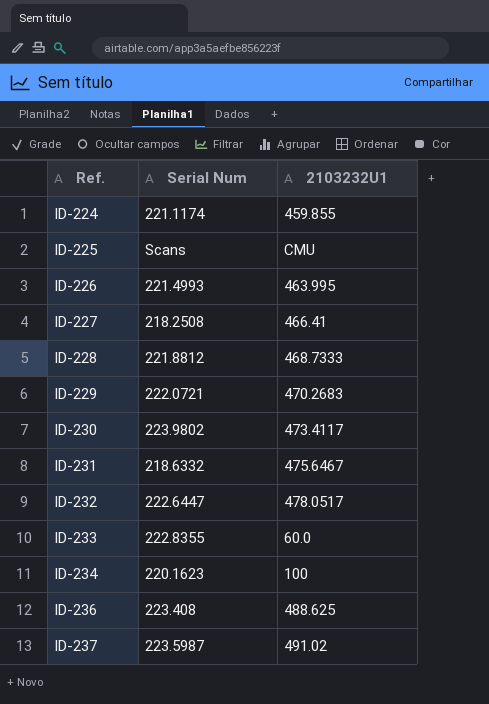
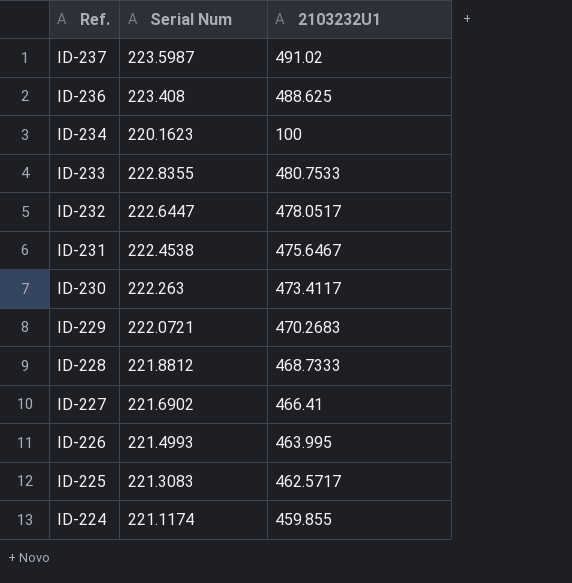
row order: Ref. ascending -> Ref. descending
ID-233 | 2103232U1: 60.0 -> 480.7533
ID-231 | Serial Num: 218.6332 -> 222.4538
ID-230 | Serial Num: 223.9802 -> 222.263
ID-227 | Serial Num: 218.2508 -> 221.6902
ID-225 | Serial Num: Scans -> 221.3083
ID-225 | 2103232U1: CMU -> 462.5717

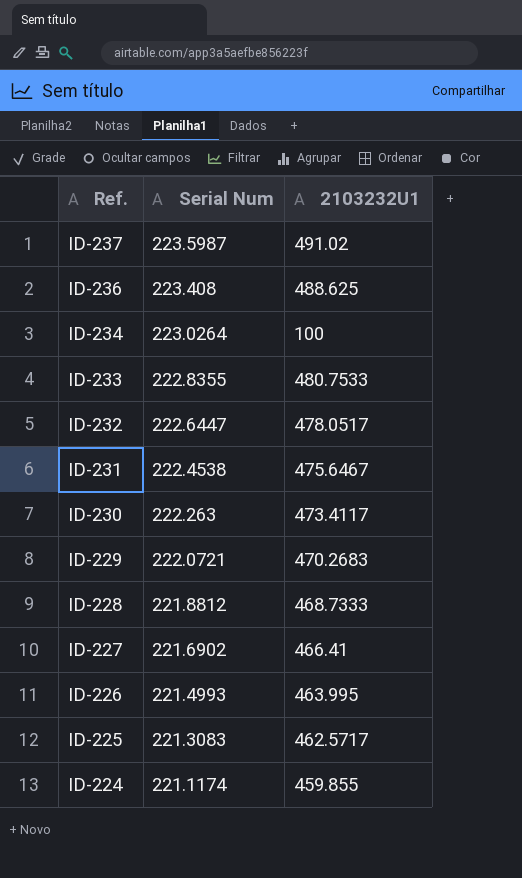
ID-234 | Serial Num: 220.1623 -> 223.0264

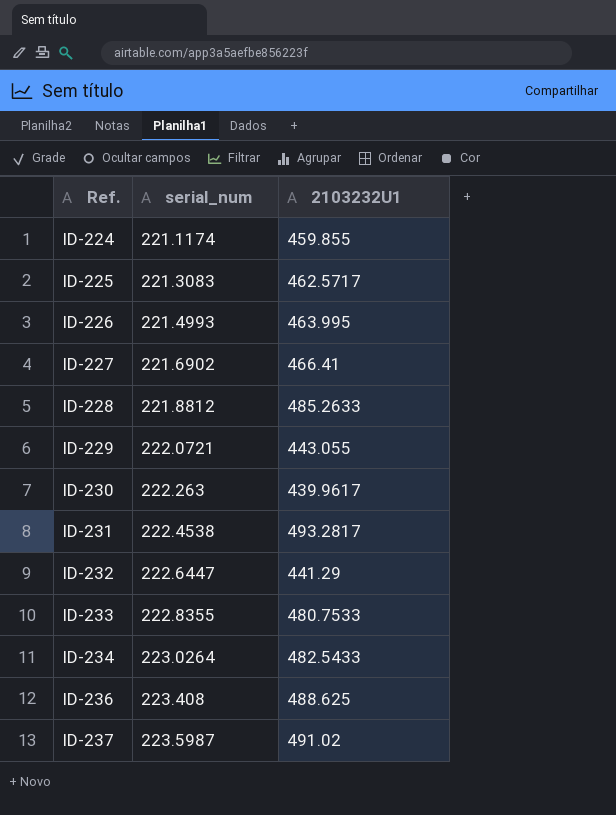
row order: Ref. descending -> Ref. ascending
column name: Serial Num -> serial_num
ID-228 | 2103232U1: 468.7333 -> 485.2633
ID-229 | 2103232U1: 470.2683 -> 443.055
ID-230 | 2103232U1: 473.4117 -> 439.9617
ID-231 | 2103232U1: 475.6467 -> 493.2817
ID-232 | 2103232U1: 478.0517 -> 441.29
ID-234 | 2103232U1: 100 -> 482.5433

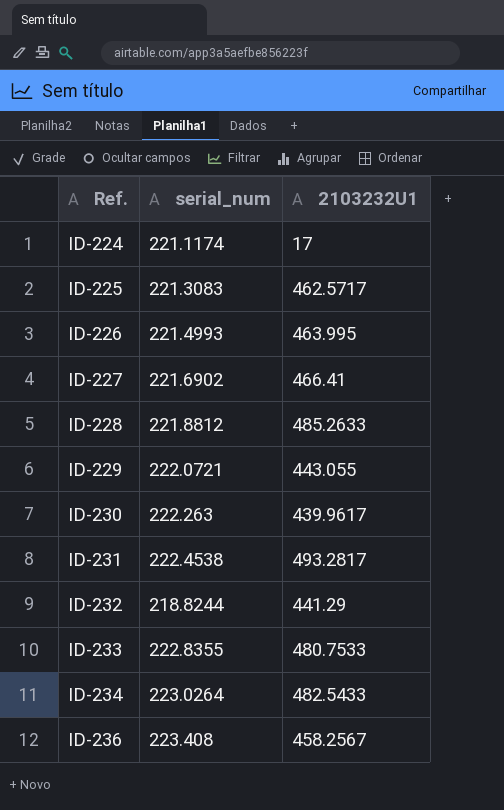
row ID-237: 223.5987 | 491.02 -> none
ID-224 | 2103232U1: 459.855 -> 17
ID-232 | serial_num: 222.6447 -> 218.8244
ID-236 | 2103232U1: 488.625 -> 458.2567

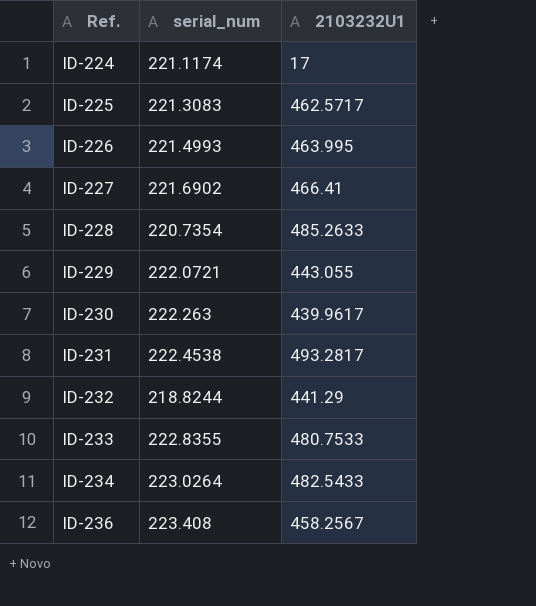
ID-228 | serial_num: 221.8812 -> 220.7354

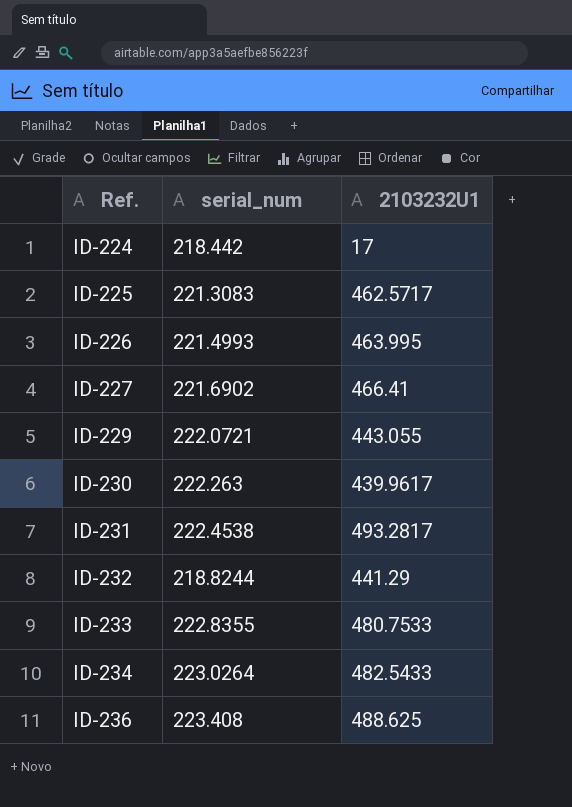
row ID-228: 220.7354 | 485.2633 -> none
ID-224 | serial_num: 221.1174 -> 218.442
ID-236 | 2103232U1: 458.2567 -> 488.625

